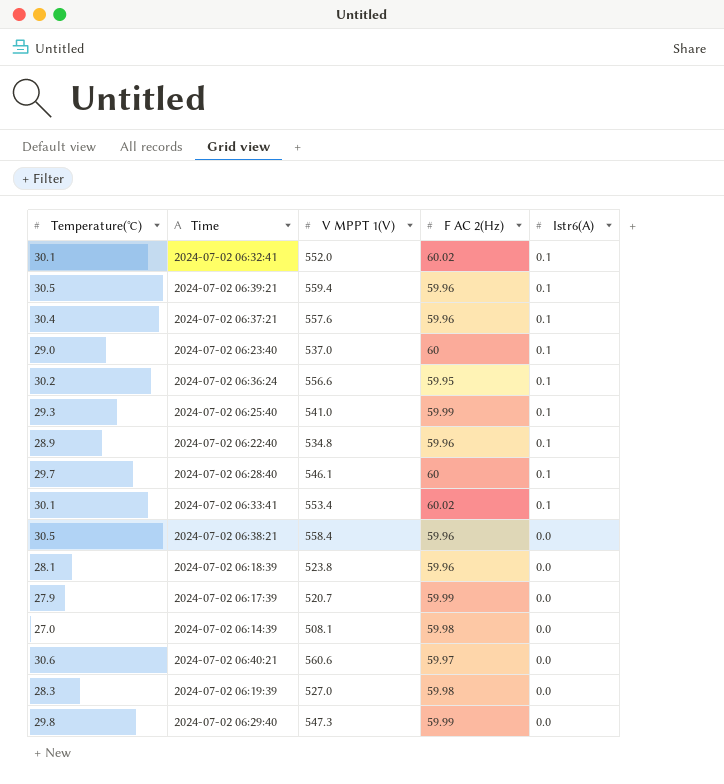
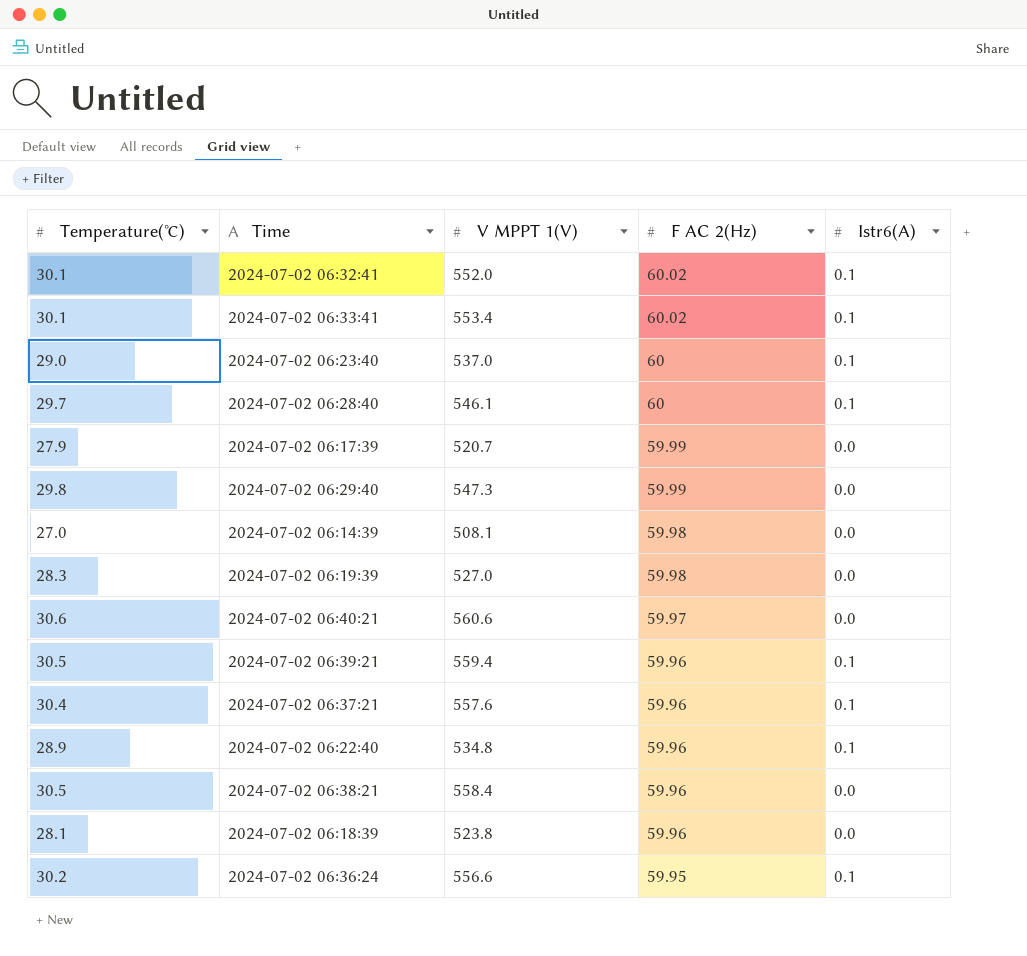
row order: Istr6(A) descending -> F AC 2(Hz) descending
row 2024-07-02 06:25:40: 29.3 | 541.0 | 59.99 | 0.1 -> none

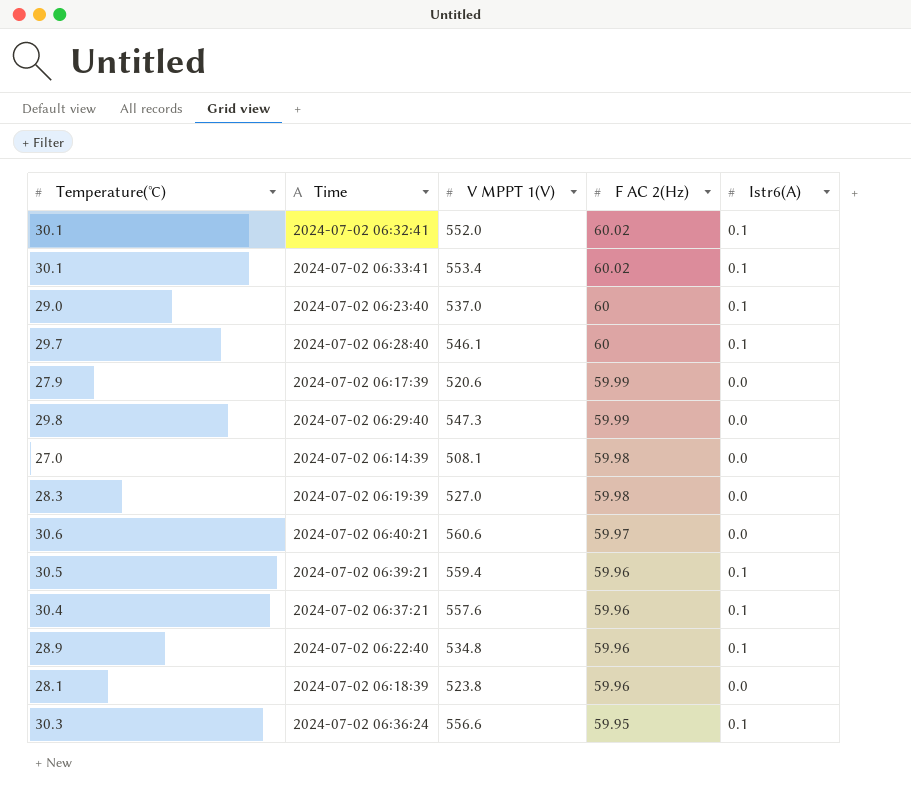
row 2024-07-02 06:38:21: 30.5 | 558.4 | 59.96 | 0.0 -> none
2024-07-02 06:17:39 | V MPPT 1(V): 520.7 -> 520.6
2024-07-02 06:36:24 | Temperature(℃): 30.2 -> 30.3

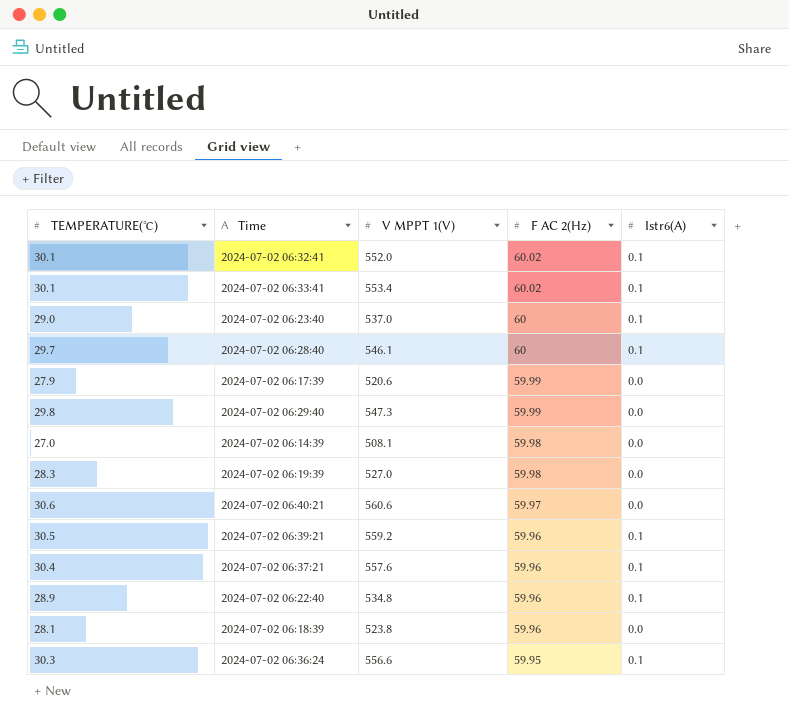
column name: Temperature(℃) -> TEMPERATURE(℃)
2024-07-02 06:39:21 | V MPPT 1(V): 559.4 -> 559.2

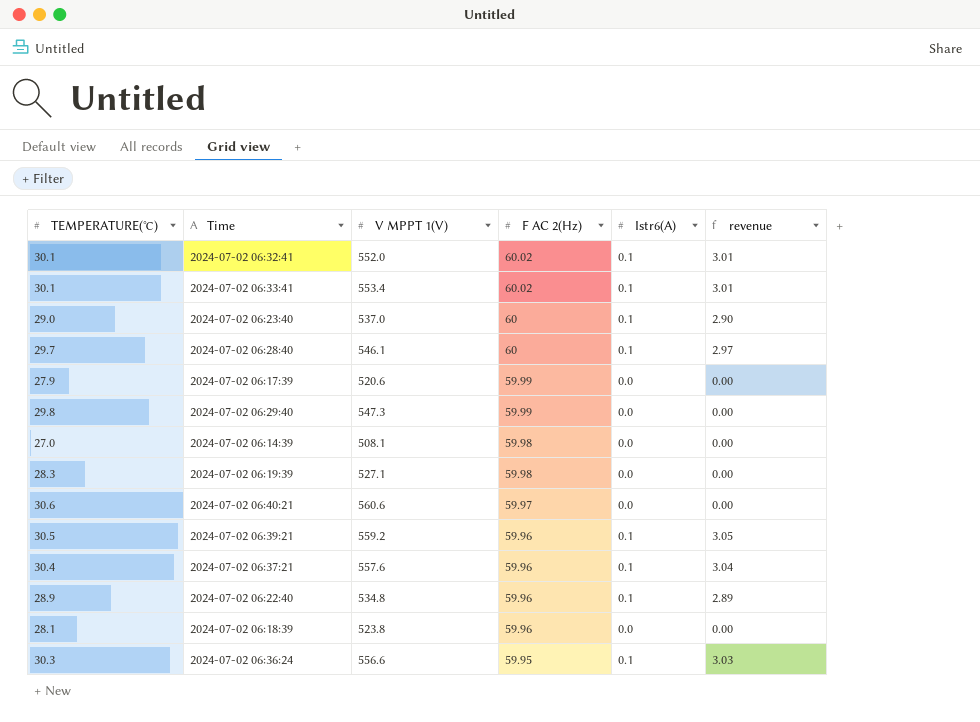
column revenue | formula: none -> [TEMPERATURE(℃)] * [Istr6(A)]
2024-07-02 06:19:39 | V MPPT 1(V): 527.0 -> 527.1

